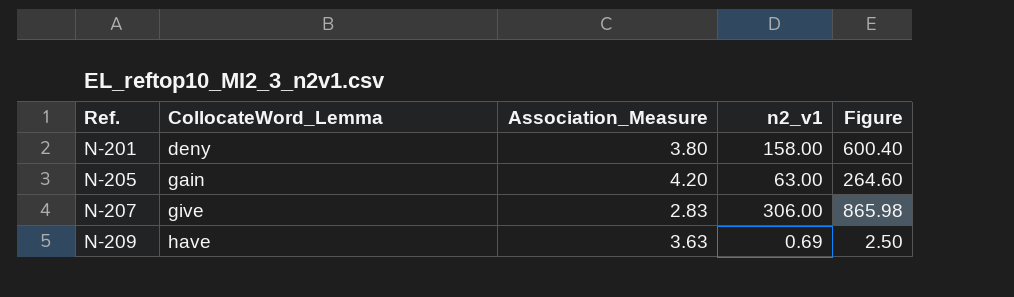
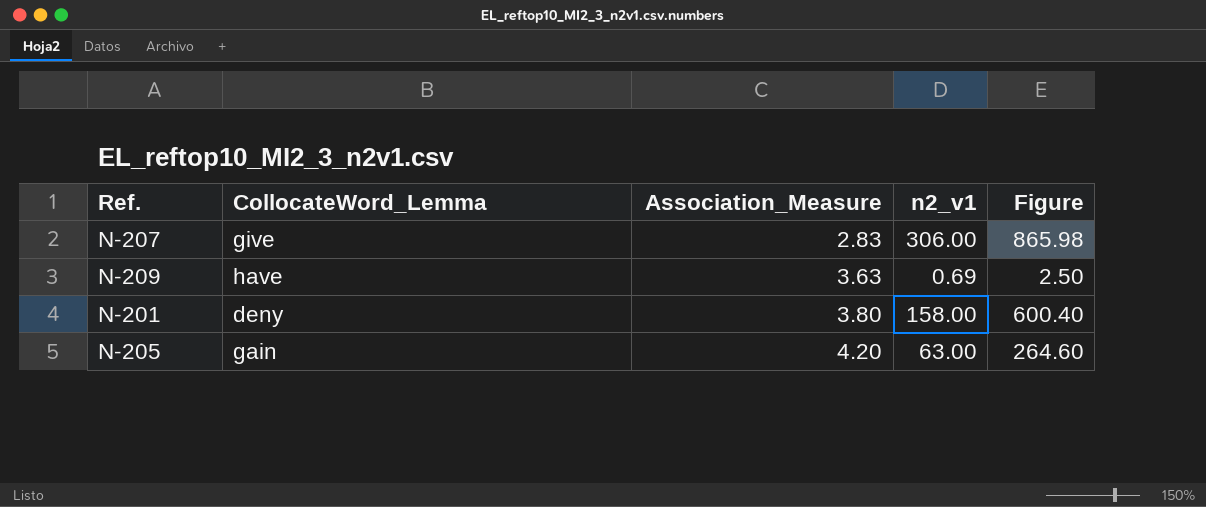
row order: Ref. ascending -> Association_Measure ascending

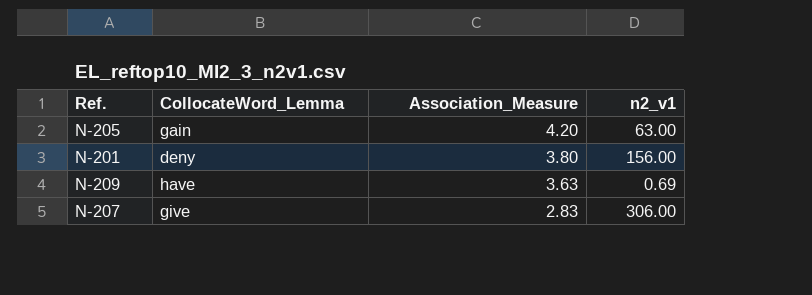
row order: Association_Measure ascending -> Association_Measure descending
column Figure | formula: [Association_Measure] * [n2_v1] -> none
N-201 | n2_v1: 158.00 -> 156.00

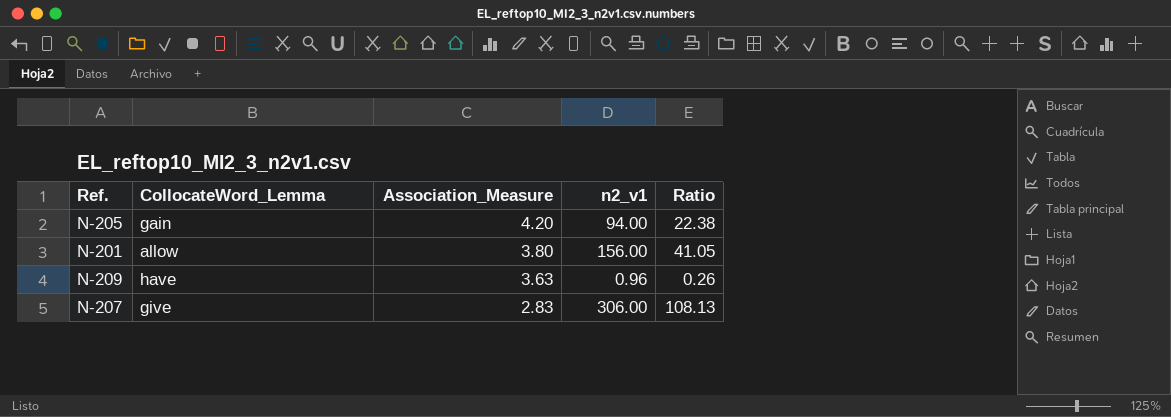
column Ratio | formula: none -> [n2_v1] / [Association_Measure]
N-205 | n2_v1: 63.00 -> 94.00
N-201 | CollocateWord_Lemma: deny -> allow
N-209 | n2_v1: 0.69 -> 0.96

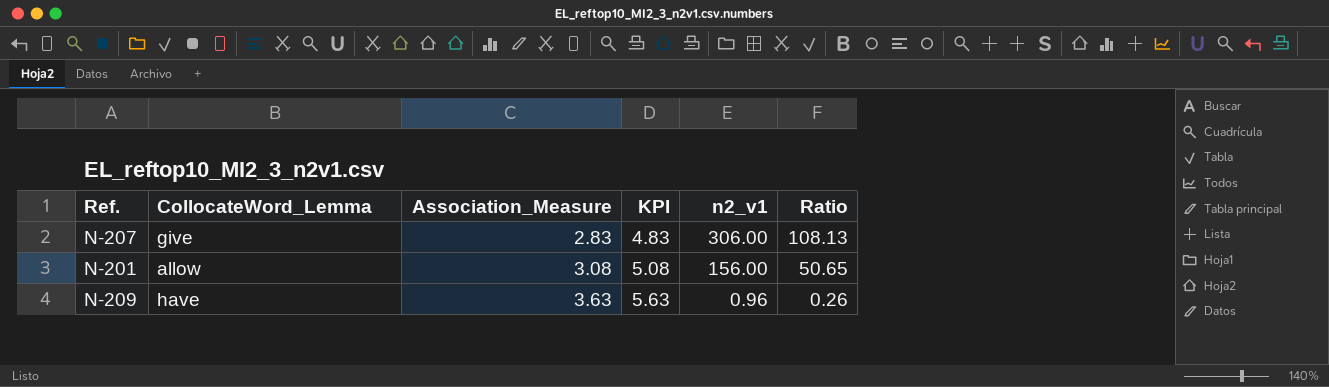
row order: Association_Measure descending -> Association_Measure ascending
column KPI | formula: none -> [Association_Measure] + 2
row N-205: gain | 4.20 | 94.00 | 22.38 -> none
N-201 | Association_Measure: 3.80 -> 3.08
N-201 | Ratio: 41.05 -> 50.65

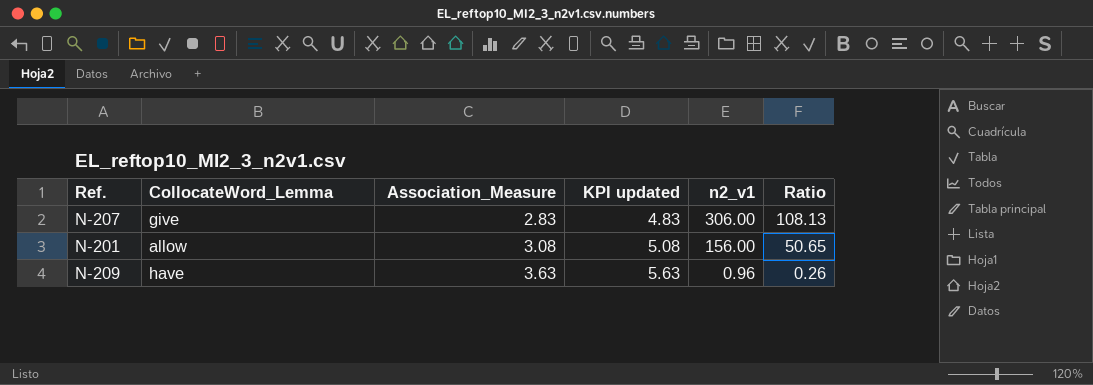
column name: KPI -> KPI updated

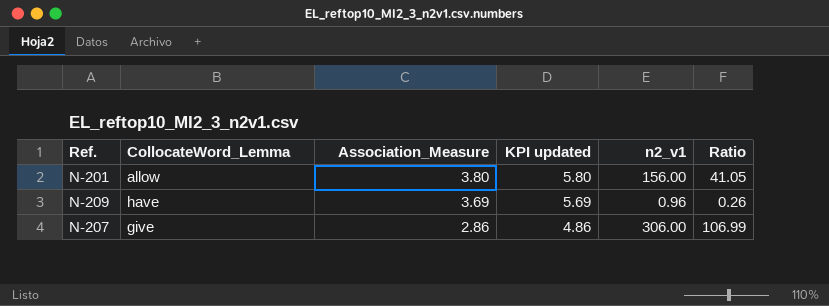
row order: Association_Measure ascending -> Association_Measure descending
N-201 | Association_Measure: 3.08 -> 3.80
N-201 | KPI updated: 5.08 -> 5.80
N-201 | Ratio: 50.65 -> 41.05
N-209 | Association_Measure: 3.63 -> 3.69
N-209 | KPI updated: 5.63 -> 5.69
N-207 | Association_Measure: 2.83 -> 2.86
N-207 | KPI updated: 4.83 -> 4.86
N-207 | Ratio: 108.13 -> 106.99

